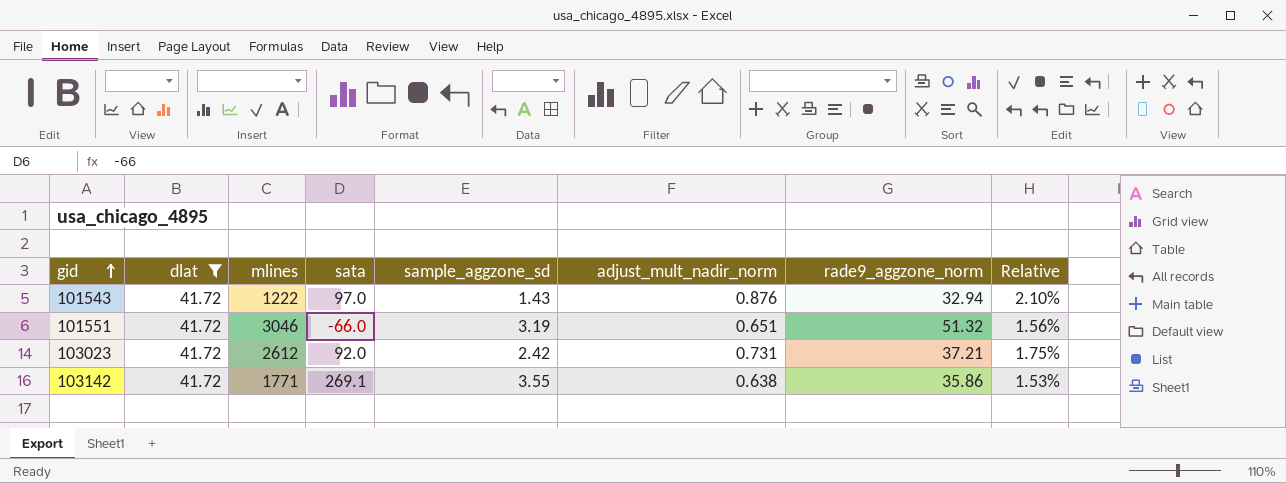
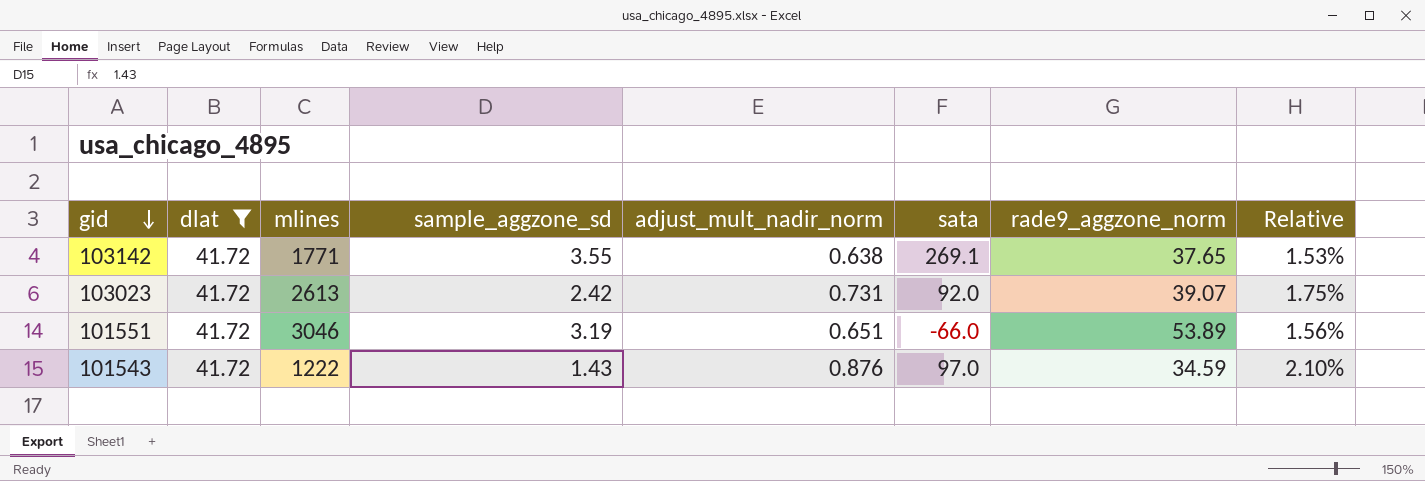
row order: gid ascending -> gid descending
column sata | position: 4 -> 6
103142 | rade9_aggzone_norm: 35.86 -> 37.65
103023 | mlines: 2612 -> 2613
103023 | rade9_aggzone_norm: 37.21 -> 39.07
101551 | rade9_aggzone_norm: 51.32 -> 53.89
101543 | rade9_aggzone_norm: 32.94 -> 34.59

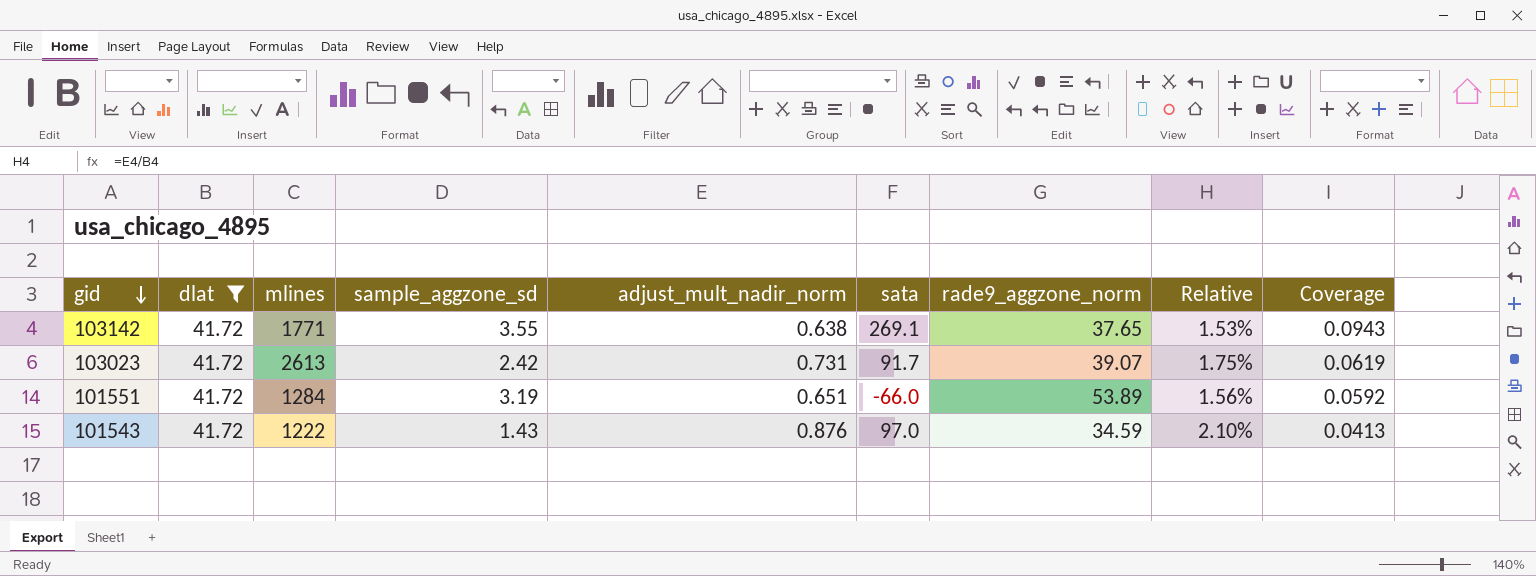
column Coverage | formula: none -> [sample_aggzone_sd] / [rade9_aggzone_norm]
103023 | sata: 92.0 -> 91.7
101551 | mlines: 3046 -> 1284

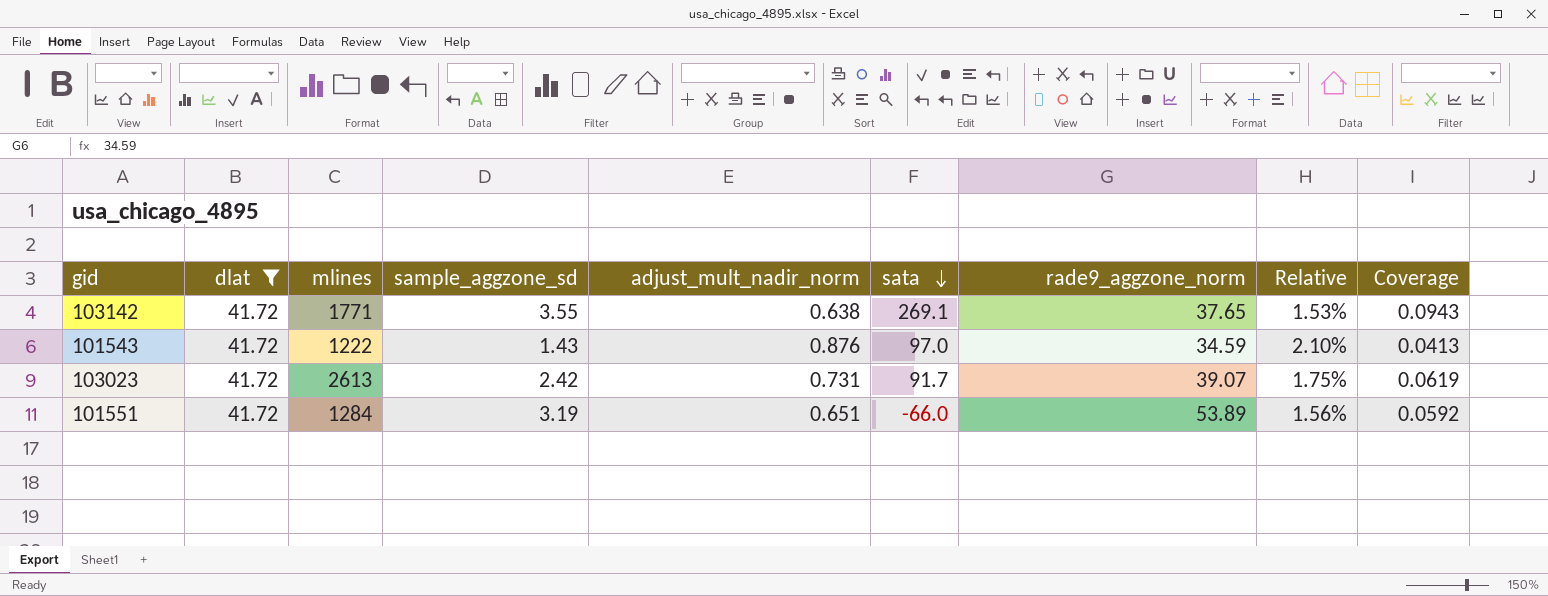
row order: gid descending -> sata descending

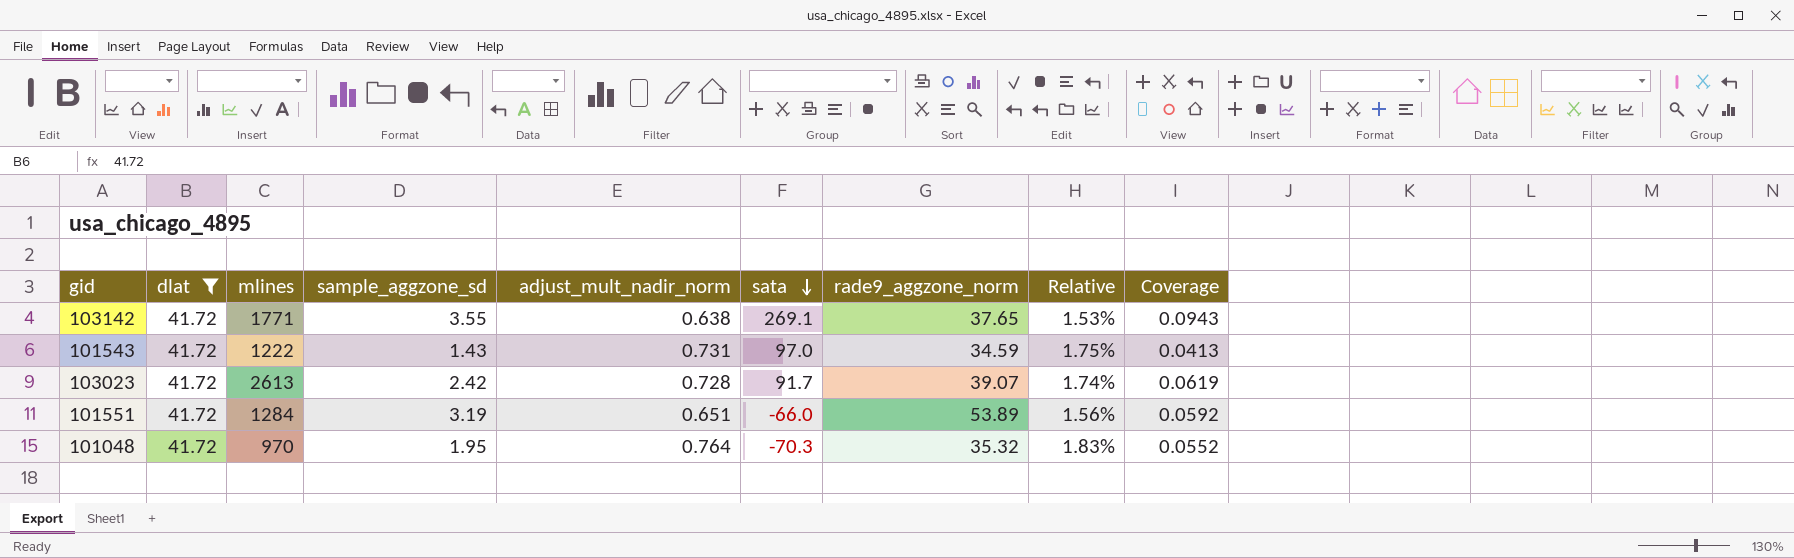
101543 | adjust_mult_nadir_norm: 0.876 -> 0.731
101543 | Relative: 2.10% -> 1.75%
103023 | adjust_mult_nadir_norm: 0.731 -> 0.728
103023 | Relative: 1.75% -> 1.74%
row 101048: none -> 41.72 | 970 | 1.95 | 0.764 | -70.3 | 35.32 | 1.83% | 0.0552

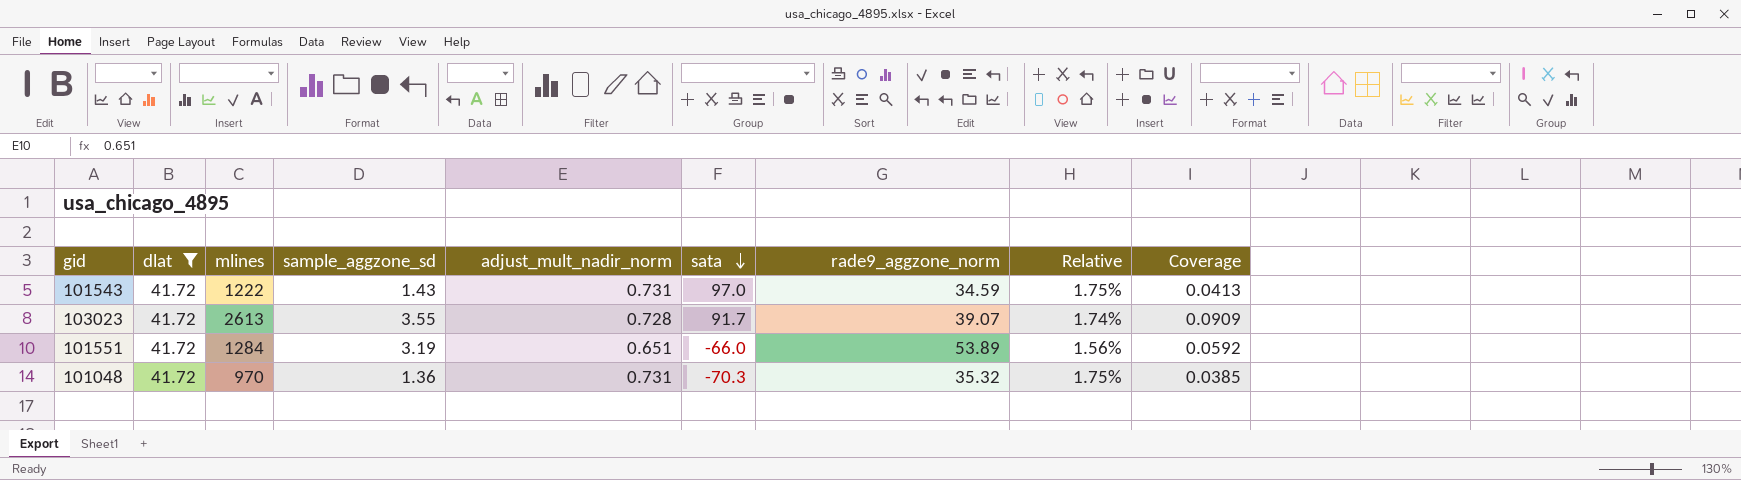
row 103142: 41.72 | 1771 | 3.55 | 0.638 | 269.1 | 37.65 | 1.53% | 0.0943 -> none
103023 | sample_aggzone_sd: 2.42 -> 3.55
103023 | Coverage: 0.0619 -> 0.0909
101048 | sample_aggzone_sd: 1.95 -> 1.36
101048 | adjust_mult_nadir_norm: 0.764 -> 0.731
101048 | Relative: 1.83% -> 1.75%
101048 | Coverage: 0.0552 -> 0.0385

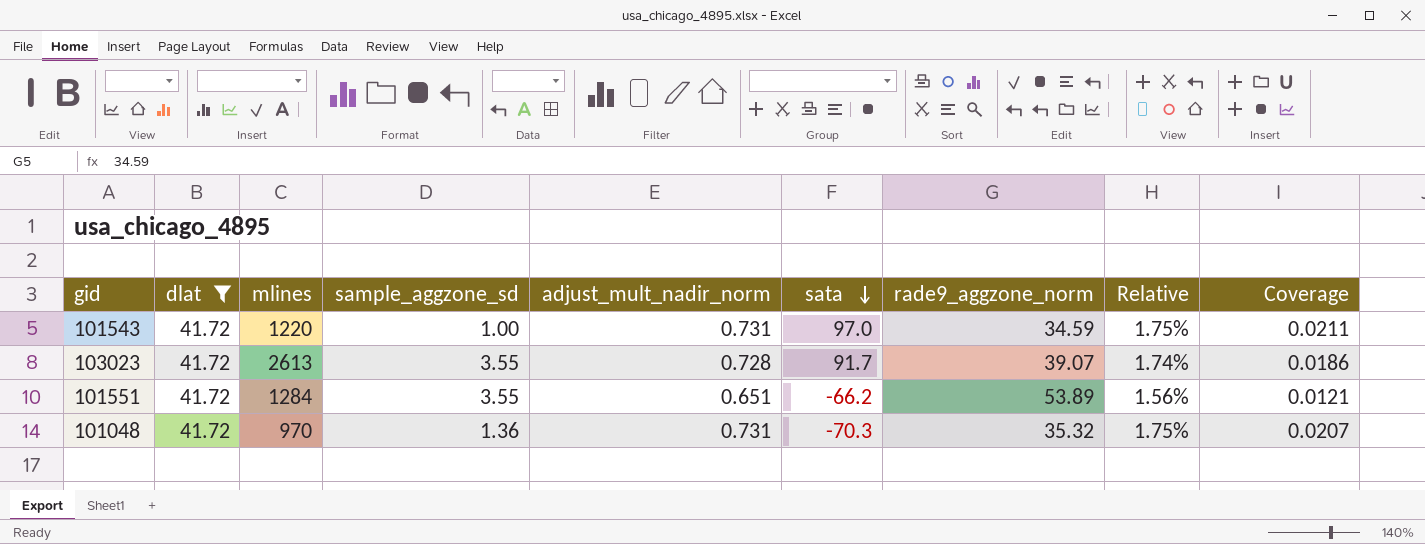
column Coverage | formula: [sample_aggzone_sd] / [rade9_aggzone_norm] -> [adjust_mult_nadir_norm] / [rade9_aggzone_norm]
101543 | mlines: 1222 -> 1220
101543 | sample_aggzone_sd: 1.43 -> 1.00
101551 | sample_aggzone_sd: 3.19 -> 3.55
101551 | sata: -66.0 -> -66.2

